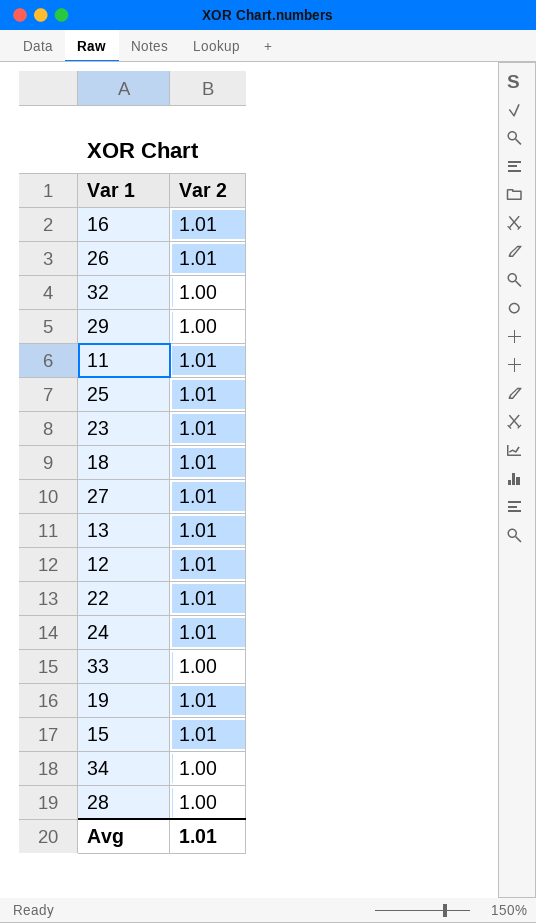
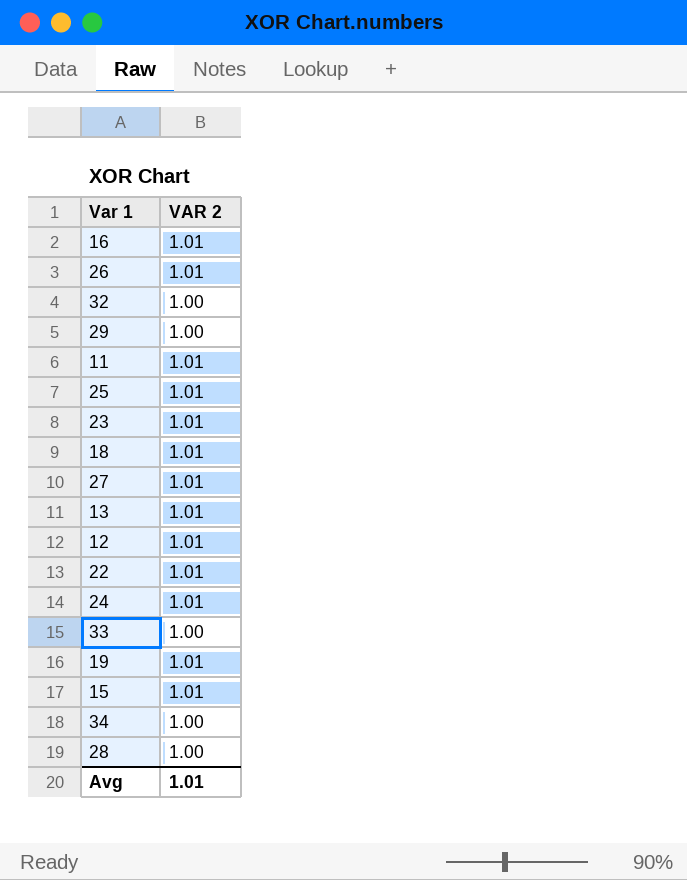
column name: Var 2 -> VAR 2

